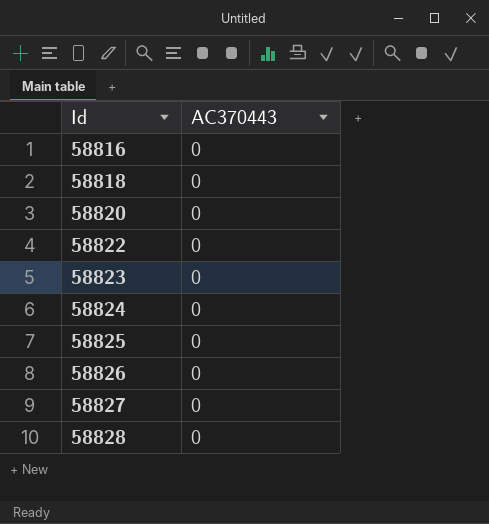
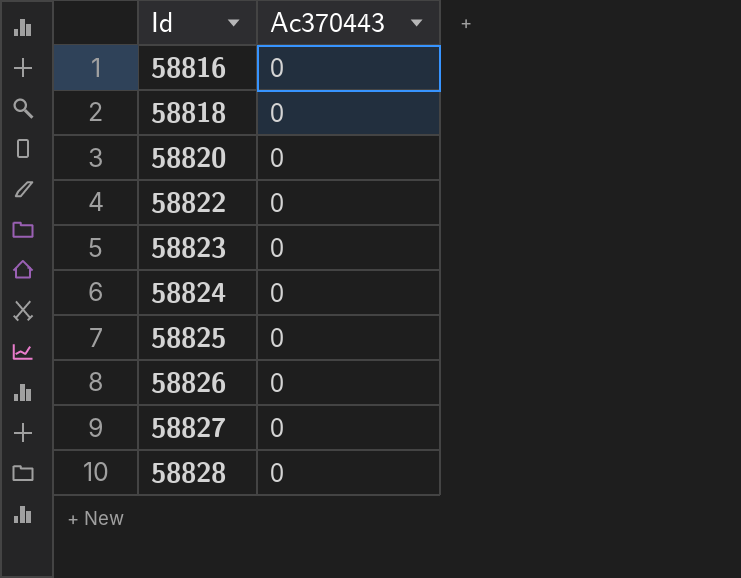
column name: AC370443 -> Ac370443

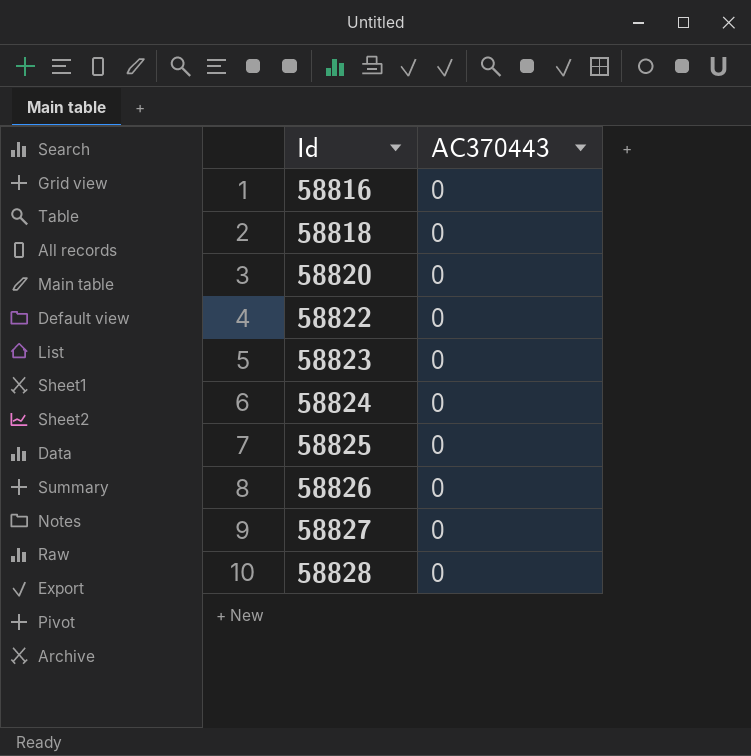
column name: Ac370443 -> AC370443

